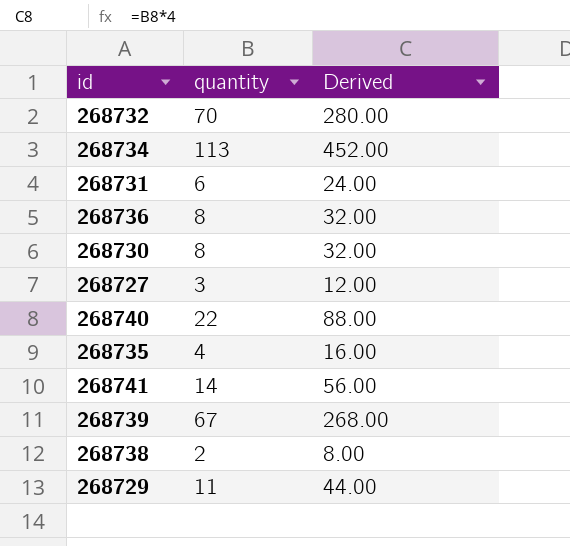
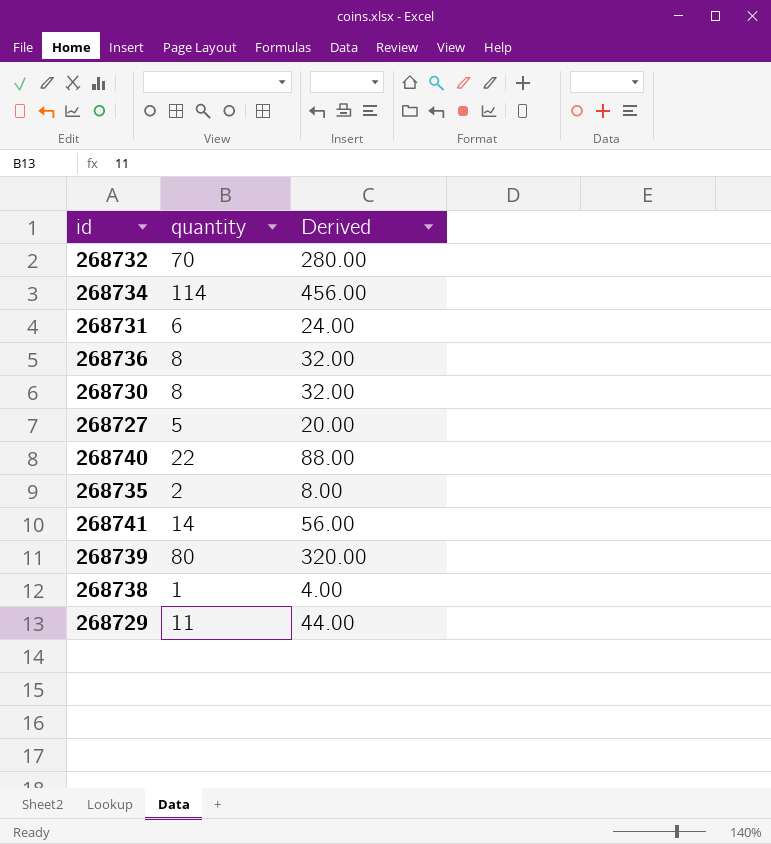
268734 | quantity: 113 -> 114
268734 | Derived: 452.00 -> 456.00
268727 | quantity: 3 -> 5
268727 | Derived: 12.00 -> 20.00
268735 | quantity: 4 -> 2
268735 | Derived: 16.00 -> 8.00
268739 | quantity: 67 -> 80
268739 | Derived: 268.00 -> 320.00
268738 | quantity: 2 -> 1
268738 | Derived: 8.00 -> 4.00

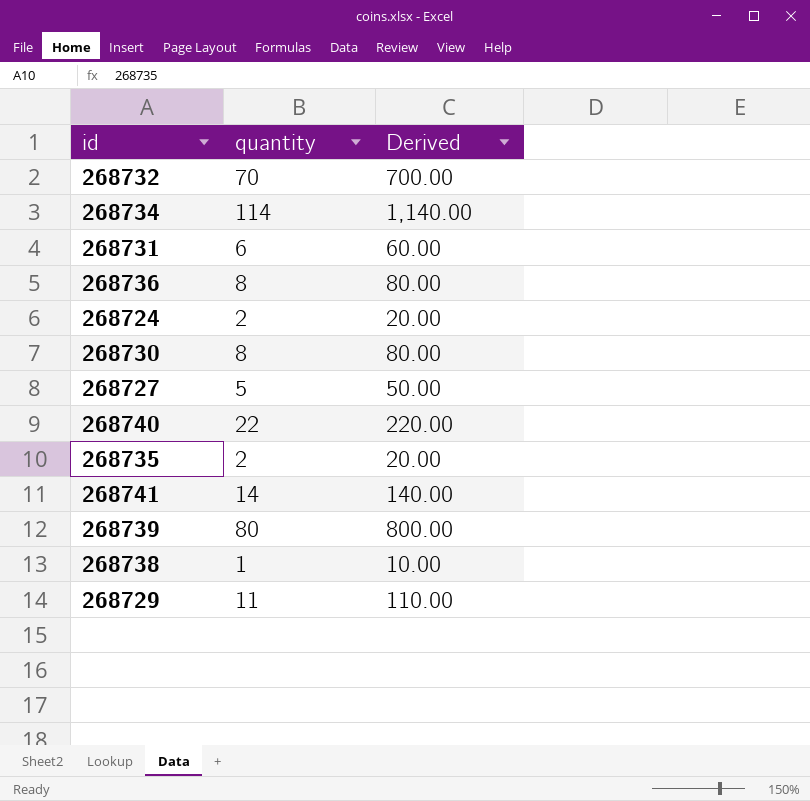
column Derived | formula: [quantity] * 4 -> [quantity] * 10
row 268724: none -> 2 | 20.00

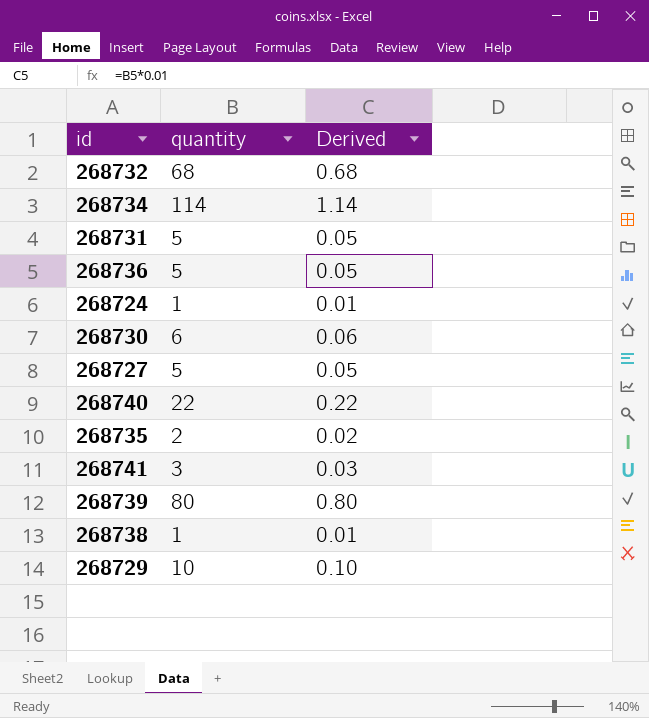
column Derived | formula: [quantity] * 10 -> [quantity] * 0.01
268732 | quantity: 70 -> 68
268731 | quantity: 6 -> 5
268736 | quantity: 8 -> 5
268724 | quantity: 2 -> 1
268730 | quantity: 8 -> 6
268741 | quantity: 14 -> 3
268729 | quantity: 11 -> 10

